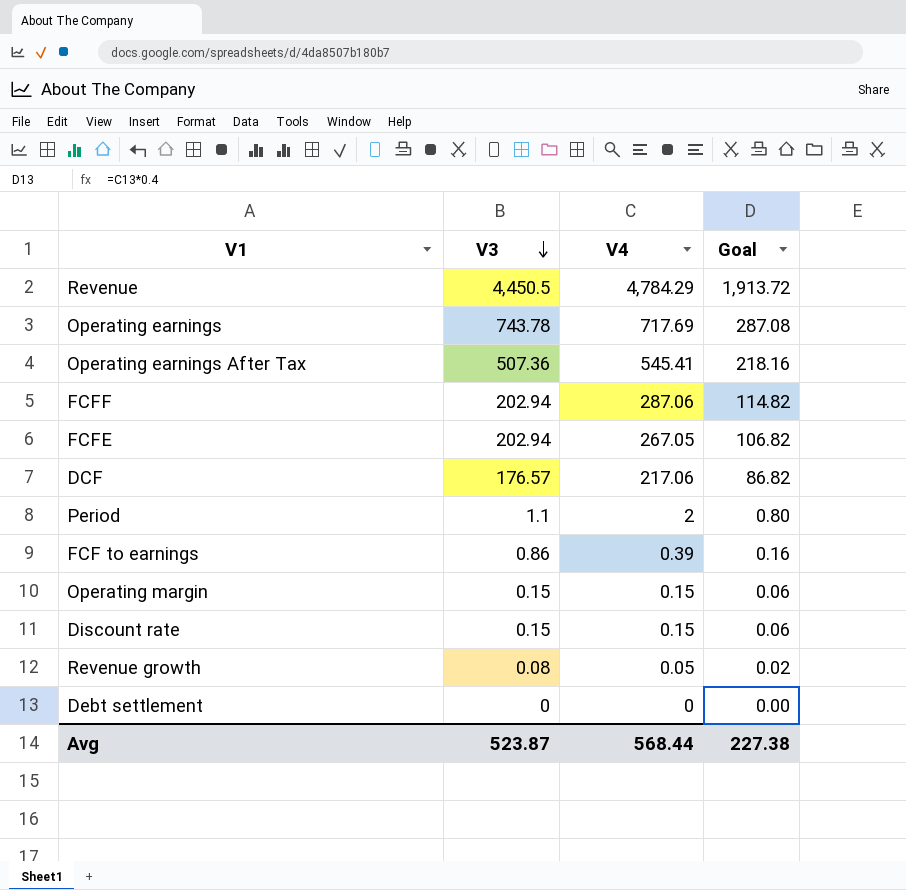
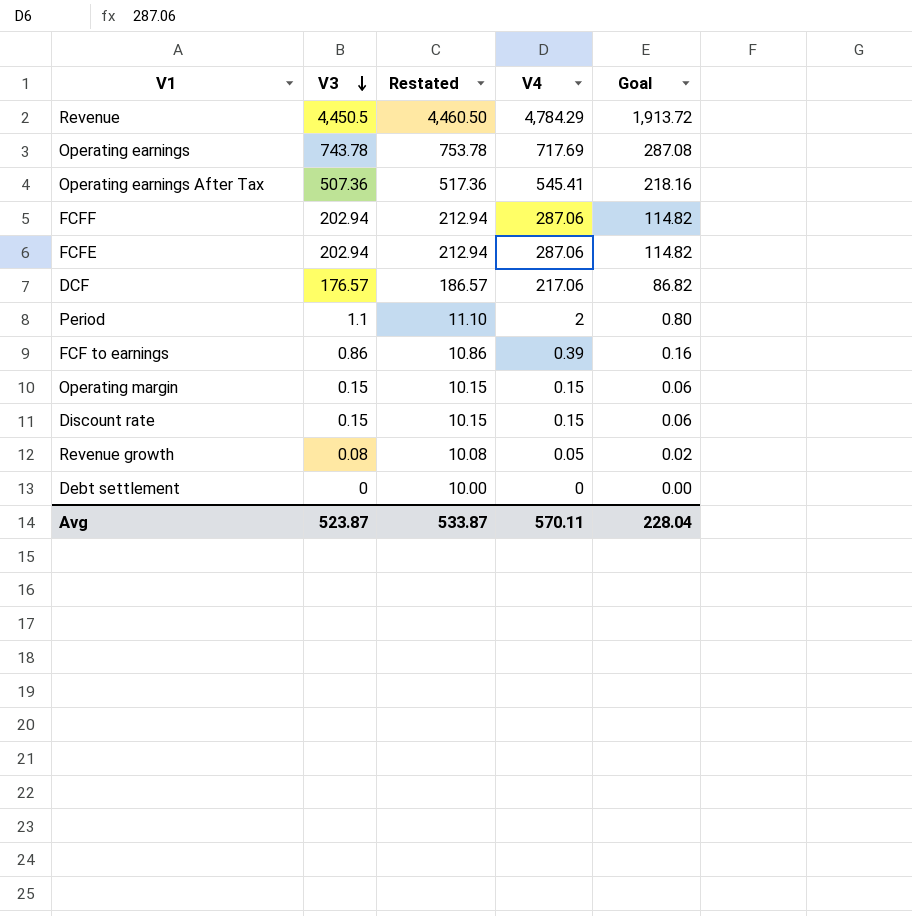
column Restated | formula: none -> [V3] + 10
FCFE | V4: 267.05 -> 287.06
FCFE | Goal: 106.82 -> 114.82
Avg | V4: 568.44 -> 570.11
Avg | Goal: 227.38 -> 228.04

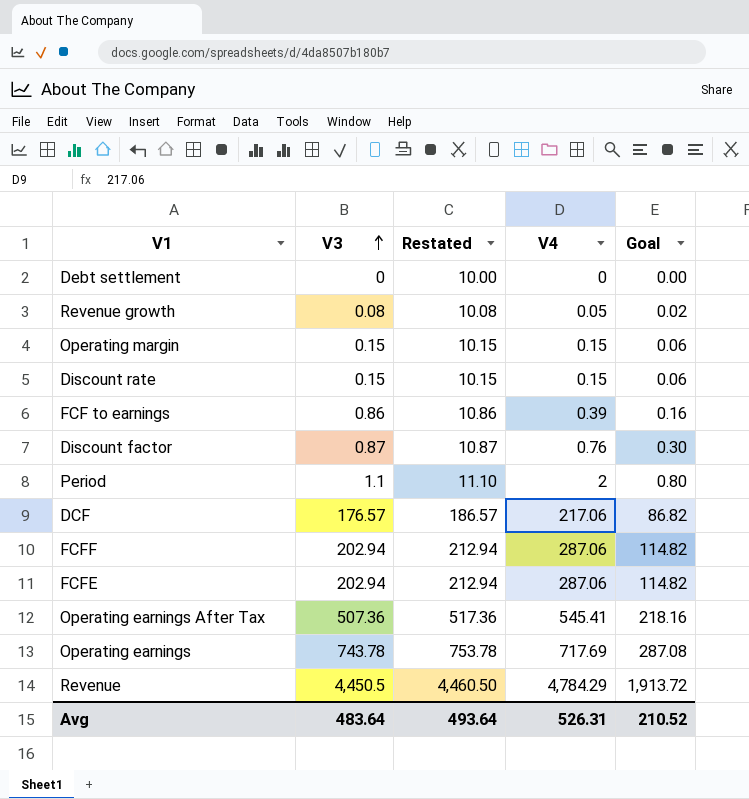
row order: V3 descending -> V3 ascending
row Discount factor: none -> 0.87 | 10.87 | 0.76 | 0.30
Avg | V3: 523.87 -> 483.64
Avg | Restated: 533.87 -> 493.64
Avg | V4: 570.11 -> 526.31
Avg | Goal: 228.04 -> 210.52

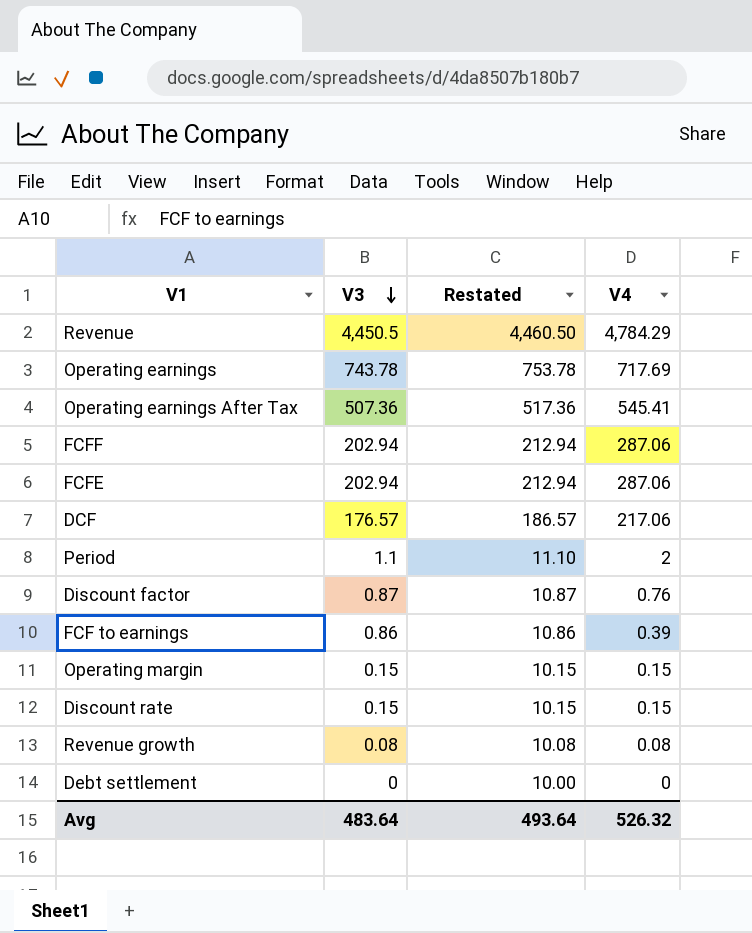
row order: V3 ascending -> V3 descending
column Goal | formula: [V4] * 0.4 -> none
Revenue growth | V4: 0.05 -> 0.08
Avg | V4: 526.31 -> 526.32

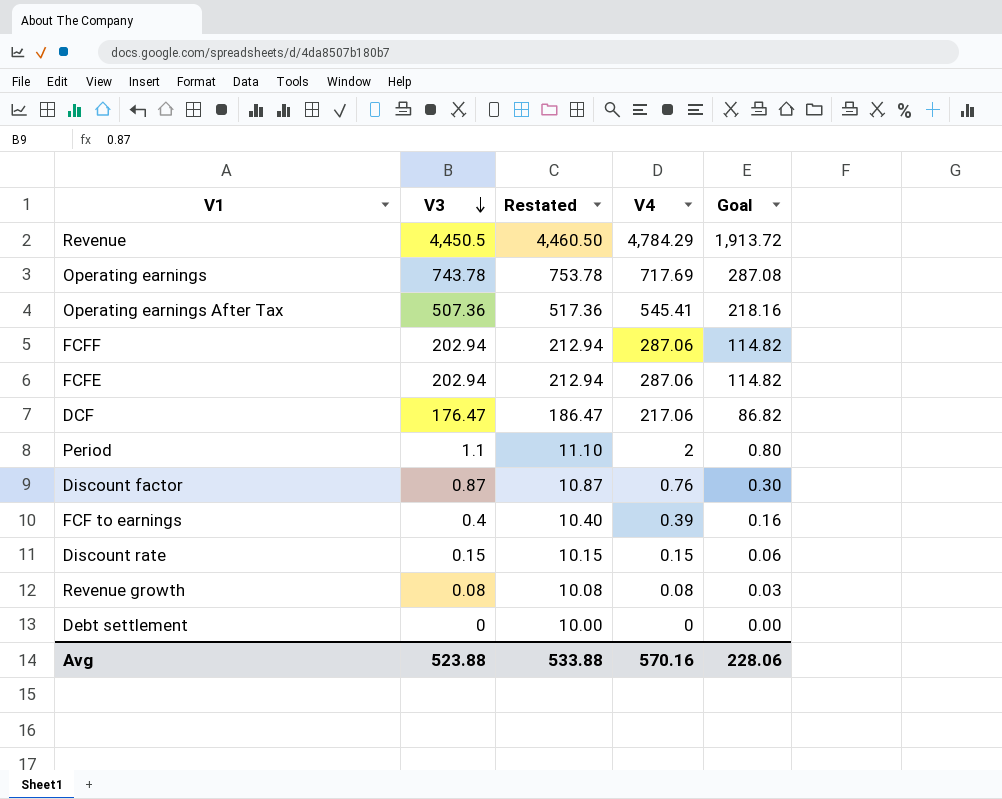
column Goal | formula: none -> [V4] * 0.4
row Operating margin: 0.15 | 10.15 | 0.15 -> none
DCF | V3: 176.57 -> 176.47
DCF | Restated: 186.57 -> 186.47
FCF to earnings | V3: 0.86 -> 0.4
FCF to earnings | Restated: 10.86 -> 10.40
Avg | V3: 483.64 -> 523.88
Avg | Restated: 493.64 -> 533.88
Avg | V4: 526.32 -> 570.16

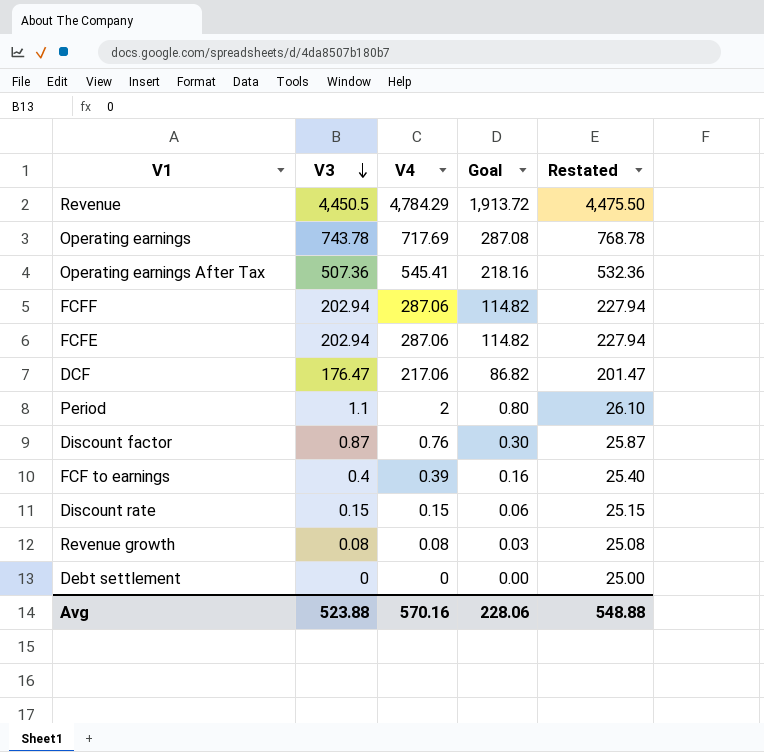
column Restated | formula: [V3] + 10 -> [V3] + 25
column Restated | position: 3 -> 5
Avg | Restated: 533.88 -> 548.88

